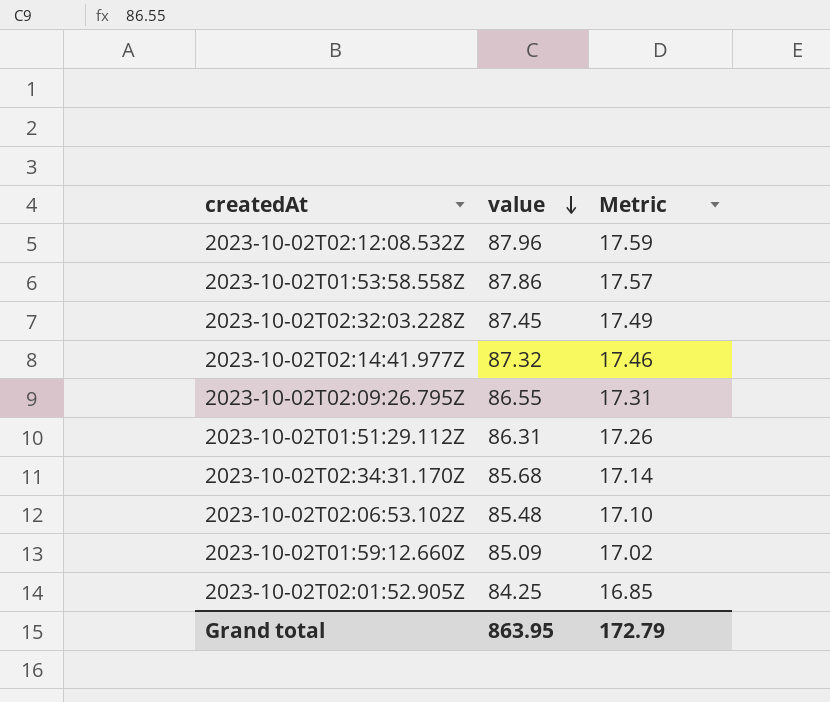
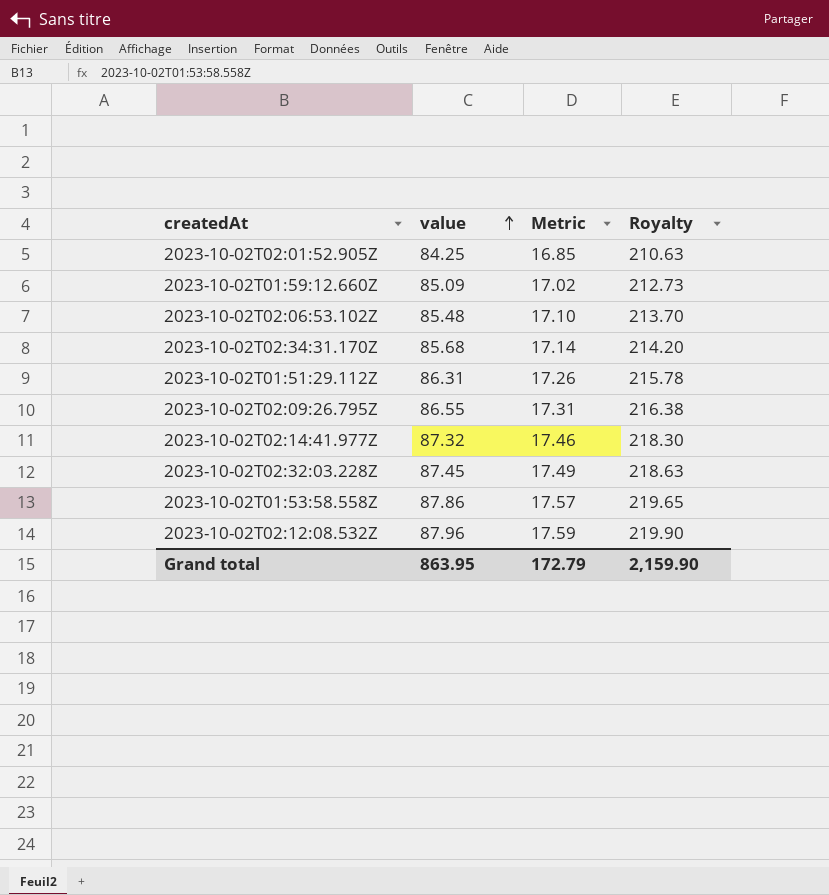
row order: value descending -> value ascending
column Royalty | formula: none -> [value] * 2.5

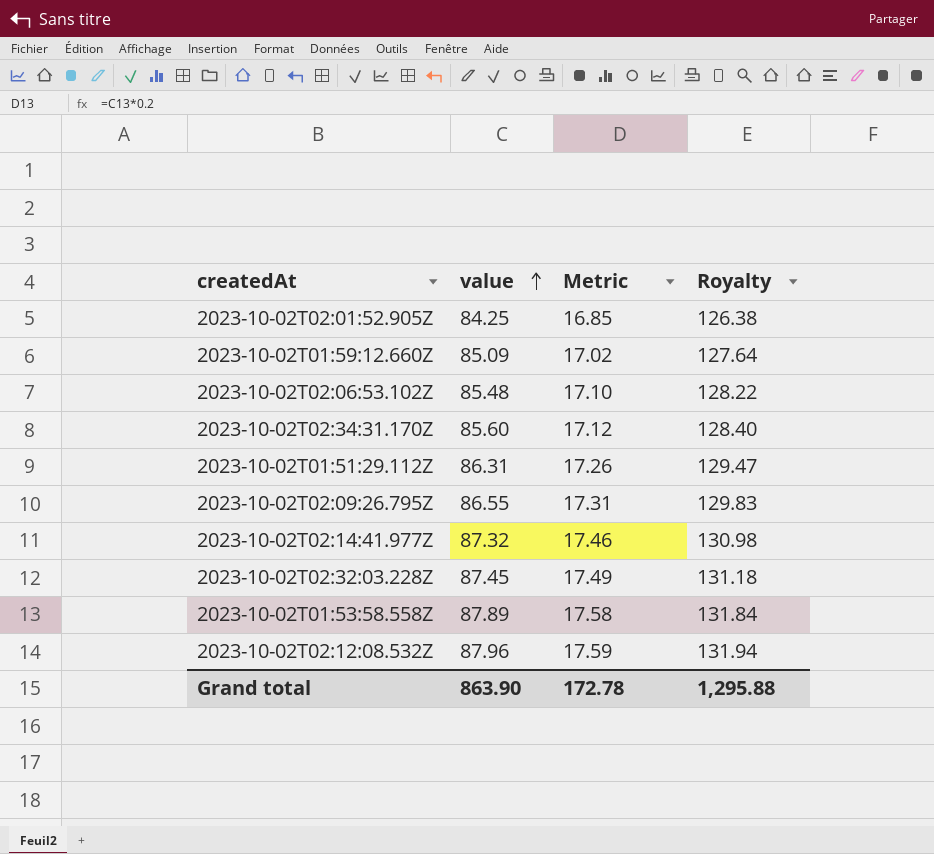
column Royalty | formula: [value] * 2.5 -> [value] * 1.5
2023-10-02T02:34:31.170Z | value: 85.68 -> 85.60
2023-10-02T02:34:31.170Z | Metric: 17.14 -> 17.12
2023-10-02T01:53:58.558Z | value: 87.86 -> 87.89
2023-10-02T01:53:58.558Z | Metric: 17.57 -> 17.58
Grand total | value: 863.95 -> 863.90
Grand total | Metric: 172.79 -> 172.78
Grand total | Royalty: 2,159.90 -> 1,295.88

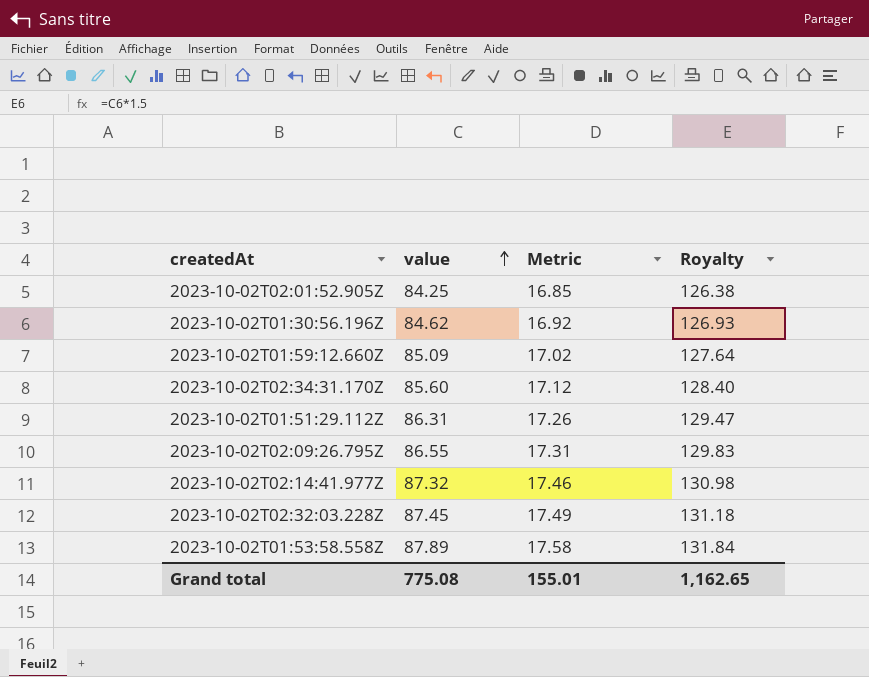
row 2023-10-02T02:06:53.102Z: 85.48 | 17.10 | 128.22 -> none
row 2023-10-02T02:12:08.532Z: 87.96 | 17.59 | 131.94 -> none
row 2023-10-02T01:30:56.196Z: none -> 84.62 | 16.92 | 126.93
Grand total | value: 863.90 -> 775.08
Grand total | Metric: 172.78 -> 155.01
Grand total | Royalty: 1,295.88 -> 1,162.65

